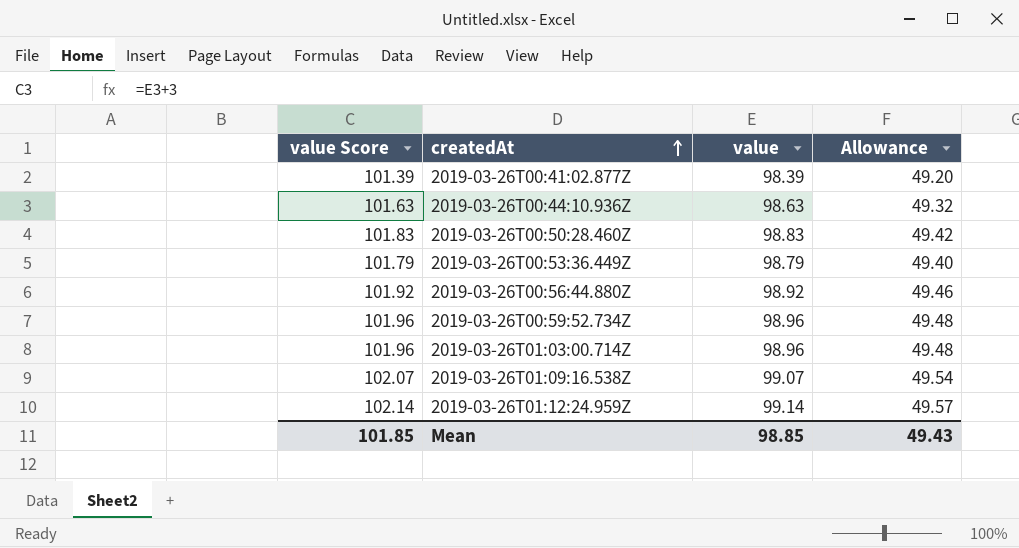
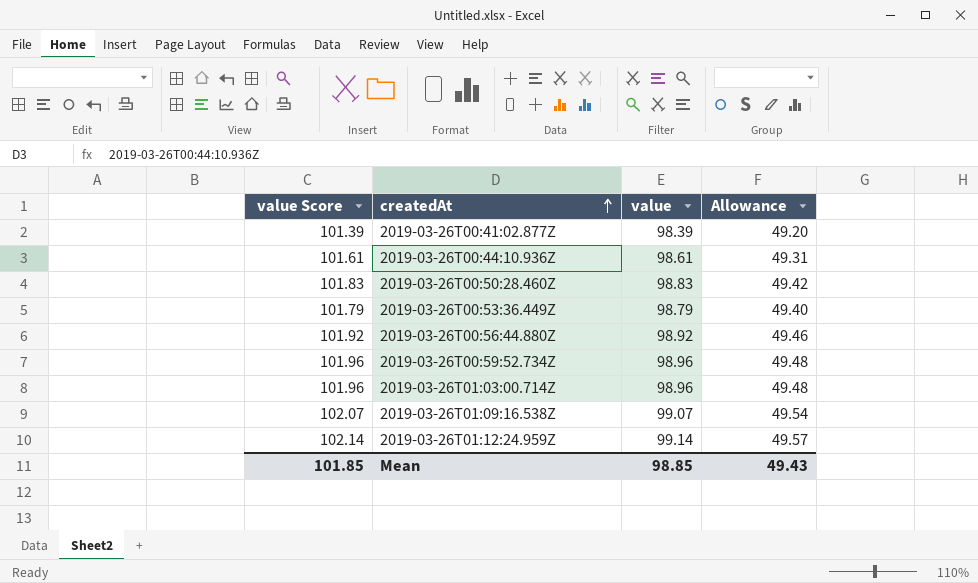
2019-03-26T00:44:10.936Z | value Score: 101.63 -> 101.61
2019-03-26T00:44:10.936Z | value: 98.63 -> 98.61
2019-03-26T00:44:10.936Z | Allowance: 49.32 -> 49.31

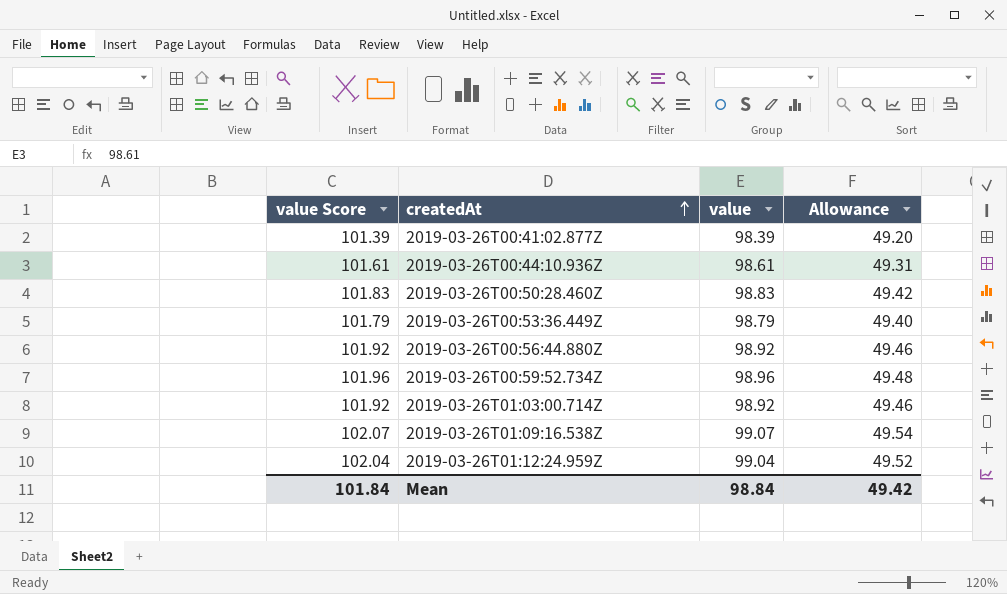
2019-03-26T01:03:00.714Z | value Score: 101.96 -> 101.92
2019-03-26T01:03:00.714Z | value: 98.96 -> 98.92
2019-03-26T01:03:00.714Z | Allowance: 49.48 -> 49.46
2019-03-26T01:12:24.959Z | value Score: 102.14 -> 102.04
2019-03-26T01:12:24.959Z | value: 99.14 -> 99.04
2019-03-26T01:12:24.959Z | Allowance: 49.57 -> 49.52
Mean | value Score: 101.85 -> 101.84
Mean | value: 98.85 -> 98.84
Mean | Allowance: 49.43 -> 49.42

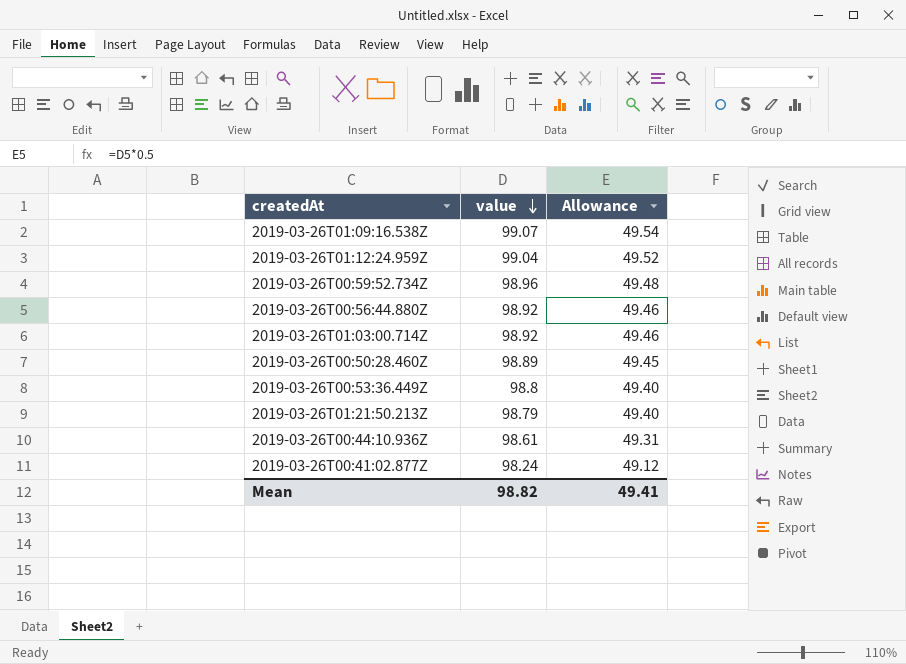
row order: createdAt ascending -> value descending
column value Score | formula: [value] + 3 -> none
2019-03-26T00:50:28.460Z | value: 98.83 -> 98.89
2019-03-26T00:50:28.460Z | Allowance: 49.42 -> 49.45
2019-03-26T00:53:36.449Z | value: 98.79 -> 98.8
row 2019-03-26T01:21:50.213Z: none -> 98.79 | 49.40
2019-03-26T00:41:02.877Z | value: 98.39 -> 98.24
2019-03-26T00:41:02.877Z | Allowance: 49.20 -> 49.12
Mean | value: 98.84 -> 98.82
Mean | Allowance: 49.42 -> 49.41

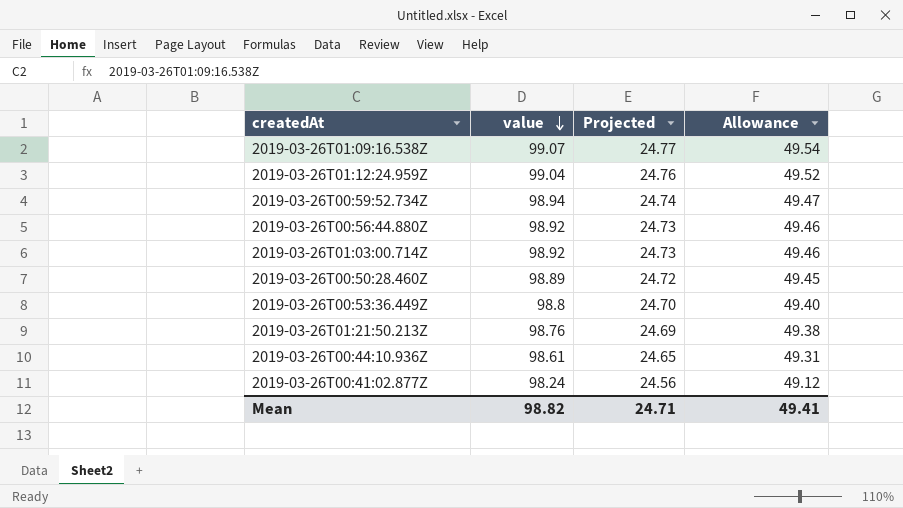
column Projected | formula: none -> [value] * 0.25
2019-03-26T00:59:52.734Z | value: 98.96 -> 98.94
2019-03-26T00:59:52.734Z | Allowance: 49.48 -> 49.47
2019-03-26T01:21:50.213Z | value: 98.79 -> 98.76
2019-03-26T01:21:50.213Z | Allowance: 49.40 -> 49.38

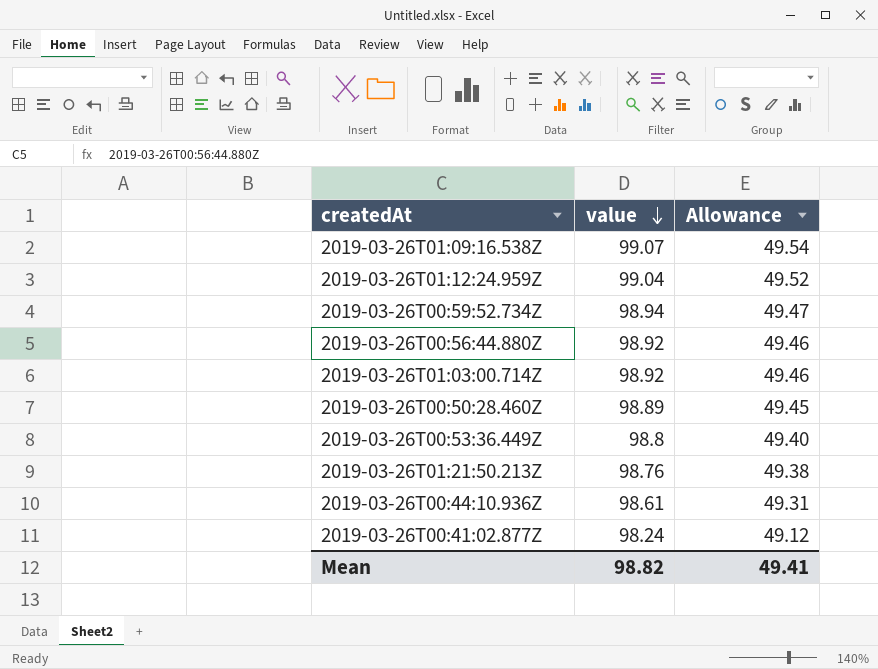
column Projected | formula: [value] * 0.25 -> none

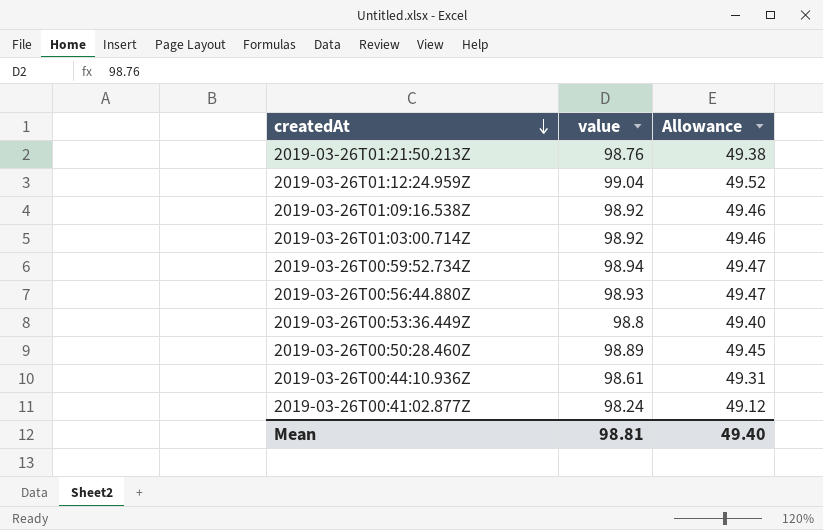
row order: value descending -> createdAt descending
2019-03-26T01:09:16.538Z | value: 99.07 -> 98.92
2019-03-26T01:09:16.538Z | Allowance: 49.54 -> 49.46
2019-03-26T00:56:44.880Z | value: 98.92 -> 98.93
2019-03-26T00:56:44.880Z | Allowance: 49.46 -> 49.47
Mean | value: 98.82 -> 98.81
Mean | Allowance: 49.41 -> 49.40

